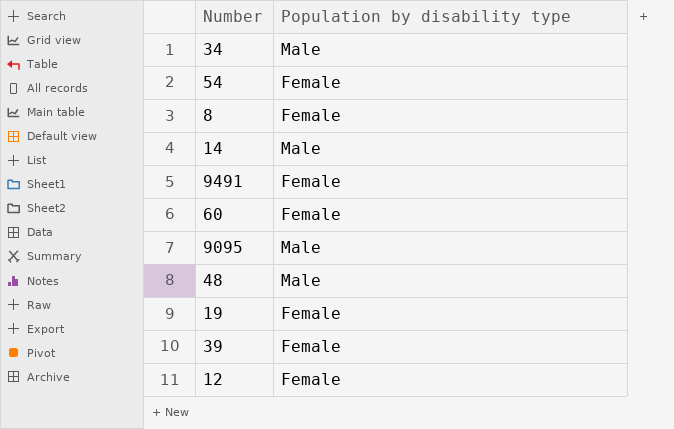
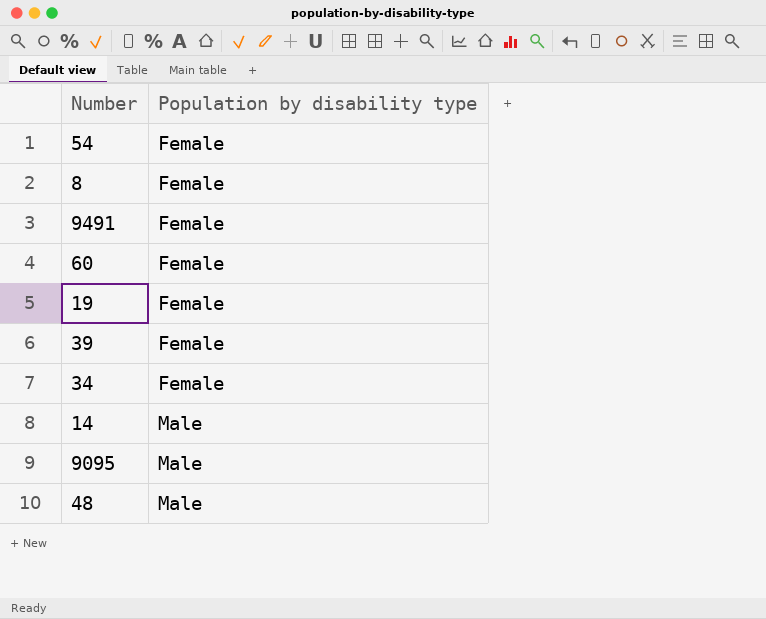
row order: none -> Population by disability type ascending
row 12: Female -> none
34 | Population by disability type: Male -> Female

